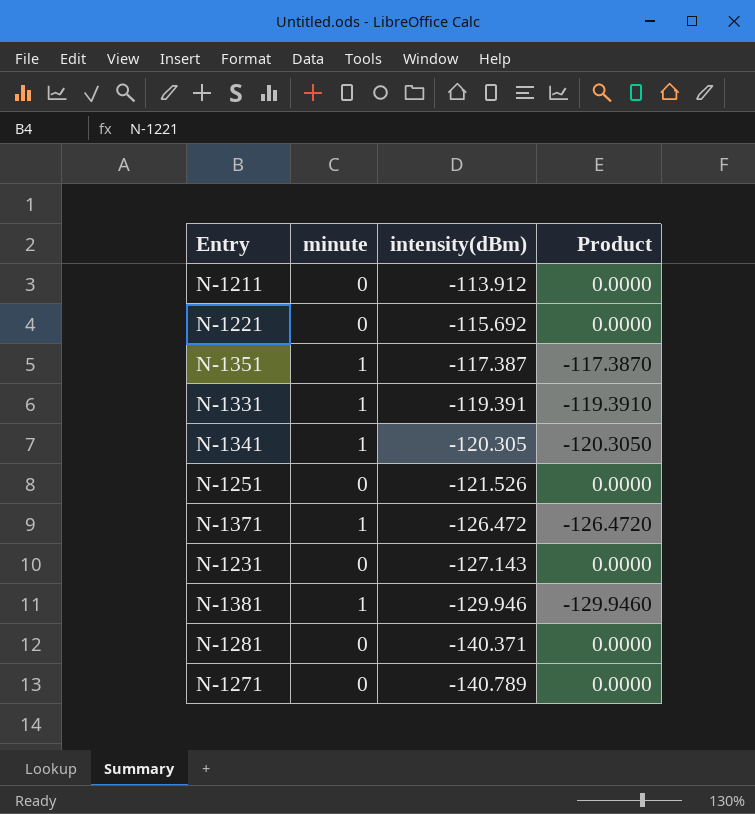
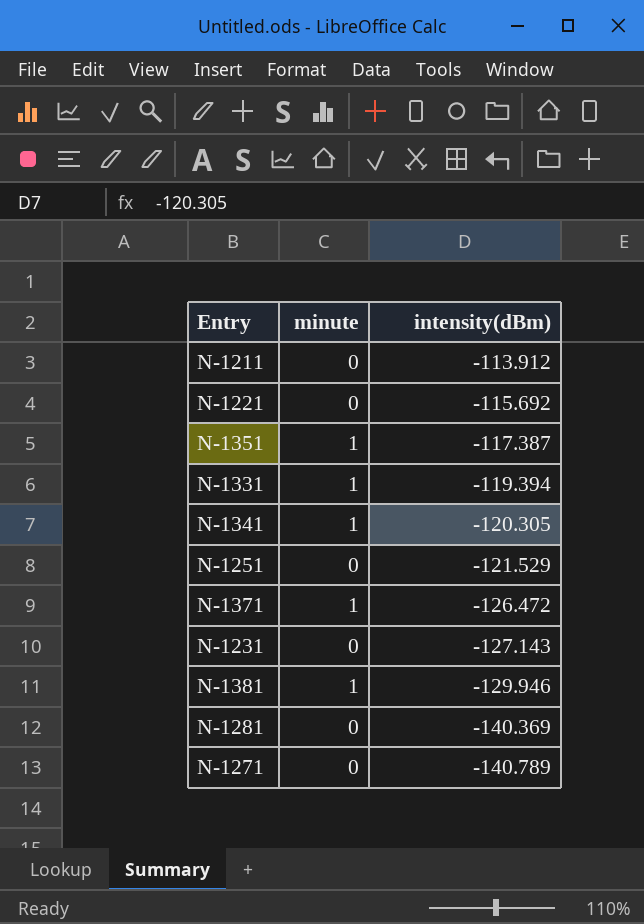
column Product | formula: [minute] * [intensity(dBm)] -> none
N-1331 | intensity(dBm): -119.391 -> -119.394
N-1251 | intensity(dBm): -121.526 -> -121.529
N-1281 | intensity(dBm): -140.371 -> -140.369

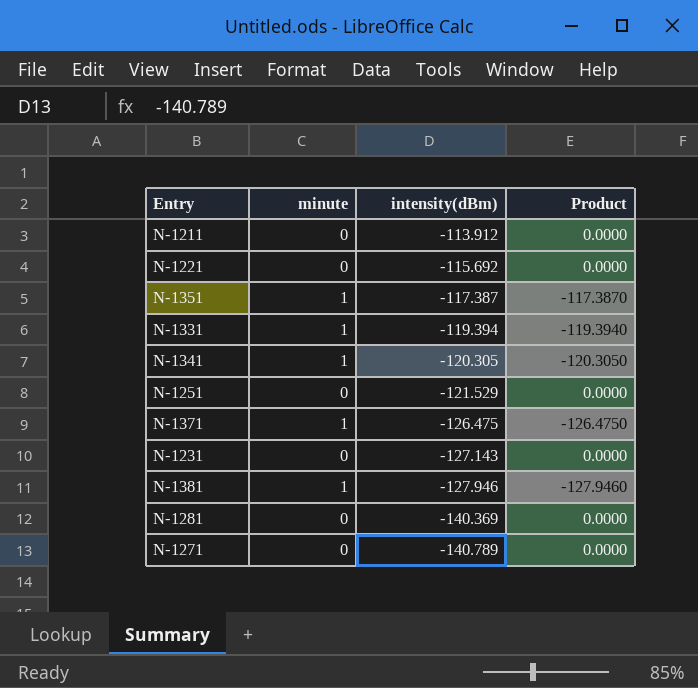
column Product | formula: none -> [minute] * [intensity(dBm)]
N-1371 | intensity(dBm): -126.472 -> -126.475
N-1381 | intensity(dBm): -129.946 -> -127.946

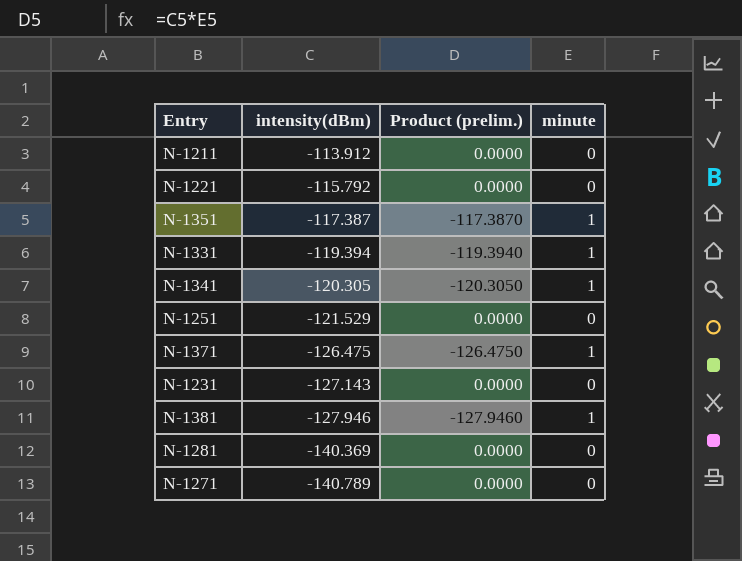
column name: Product -> Product (prelim.)
column minute | position: 2 -> 4
N-1221 | intensity(dBm): -115.692 -> -115.792

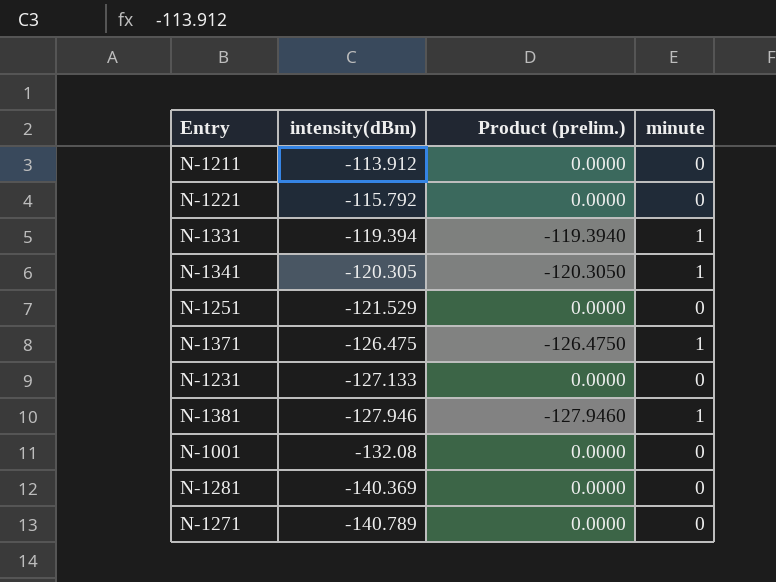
row N-1351: -117.387 | -117.3870 | 1 -> none
N-1231 | intensity(dBm): -127.143 -> -127.133
row N-1001: none -> -132.08 | 0.0000 | 0

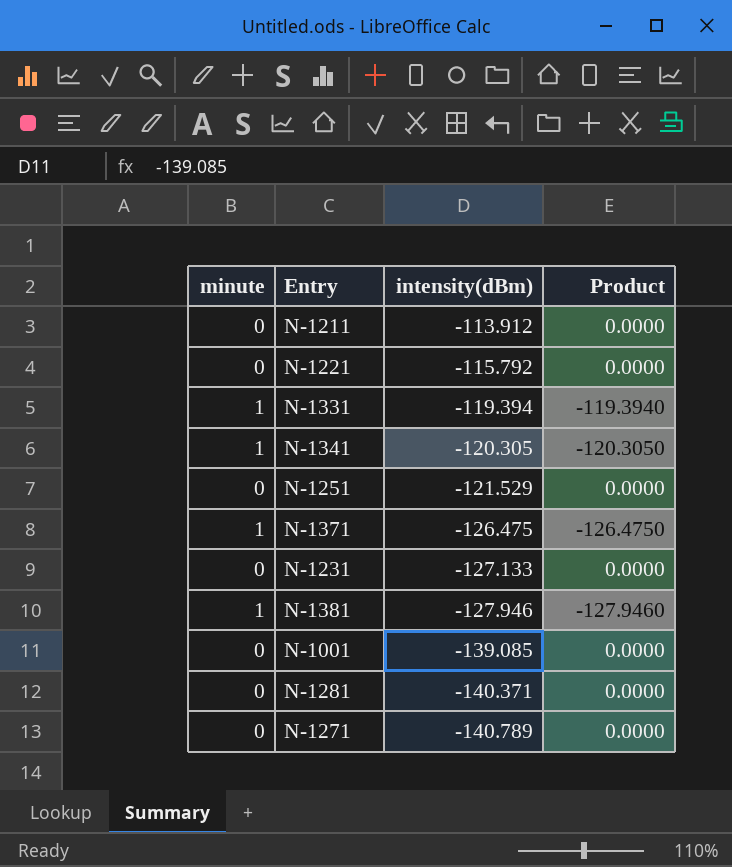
column minute | position: 4 -> 1
column name: Product (prelim.) -> Product
N-1001 | intensity(dBm): -132.08 -> -139.085
N-1281 | intensity(dBm): -140.369 -> -140.371

